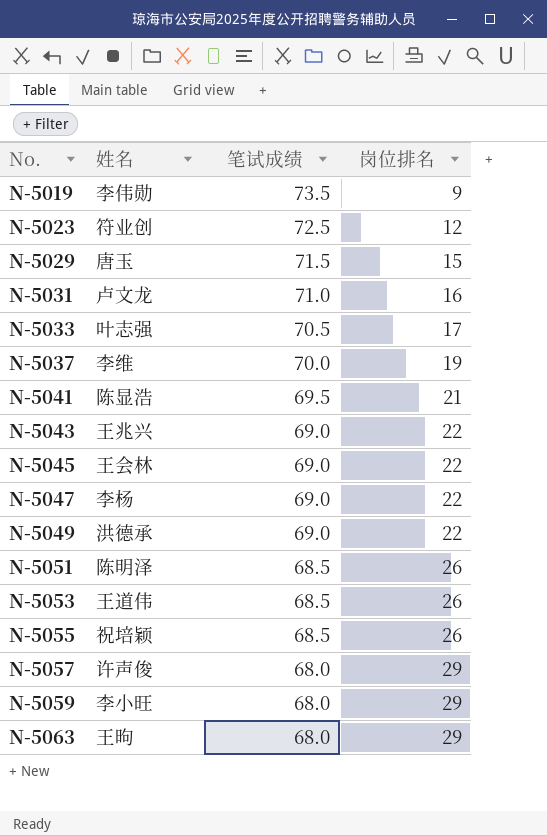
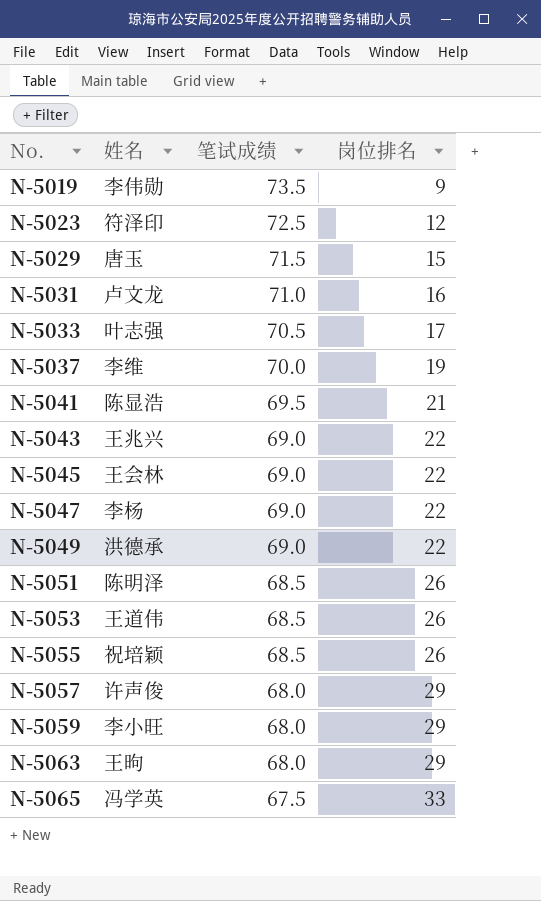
N-5023 | 姓名: 符业创 -> 符泽印
row N-5065: none -> 冯学英 | 67.5 | 33

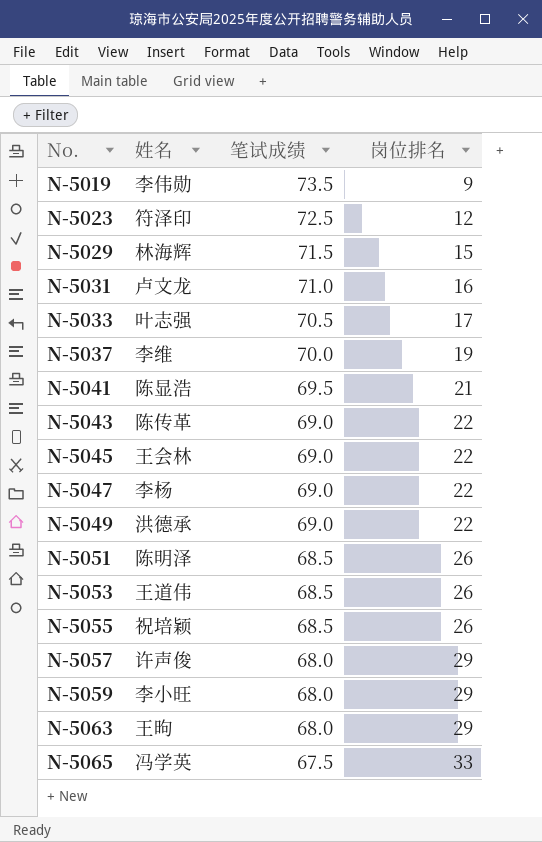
N-5029 | 姓名: 唐玉 -> 林海辉
N-5043 | 姓名: 王兆兴 -> 陈传革

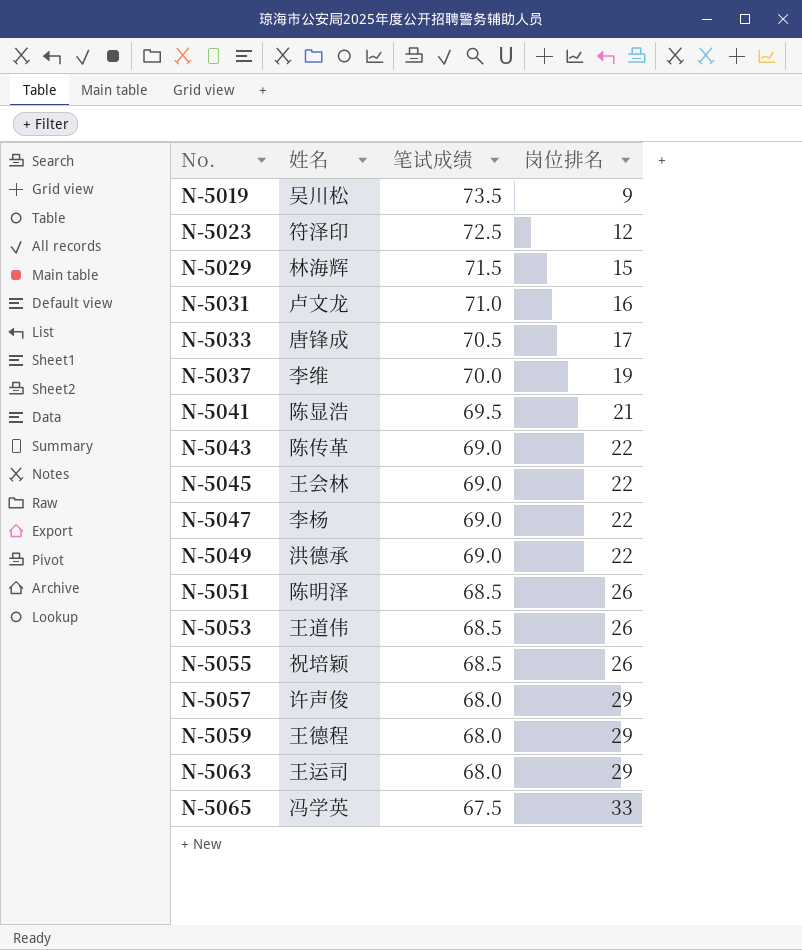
N-5019 | 姓名: 李伟勋 -> 吴川松
N-5033 | 姓名: 叶志强 -> 唐锋成
N-5059 | 姓名: 李小旺 -> 王德程
N-5063 | 姓名: 王昫 -> 王运司

